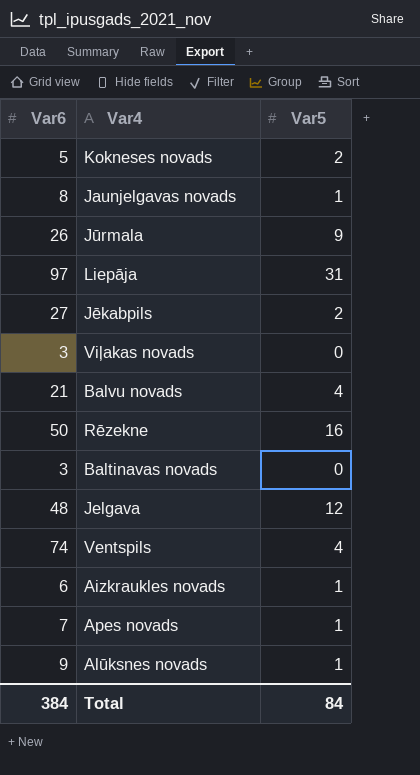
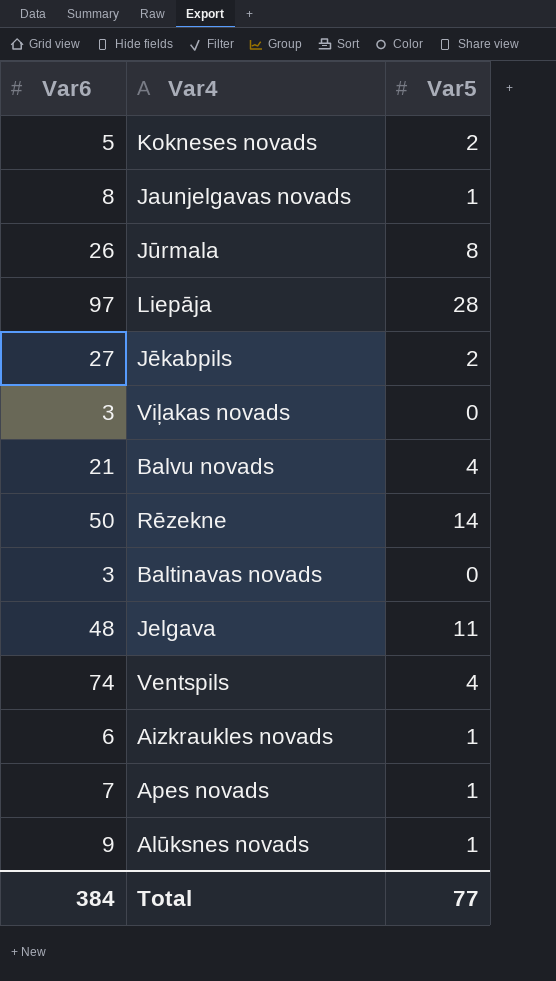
Jūrmala | Var5: 9 -> 8
Liepāja | Var5: 31 -> 28
Rēzekne | Var5: 16 -> 14
Jelgava | Var5: 12 -> 11
Total | Var5: 84 -> 77

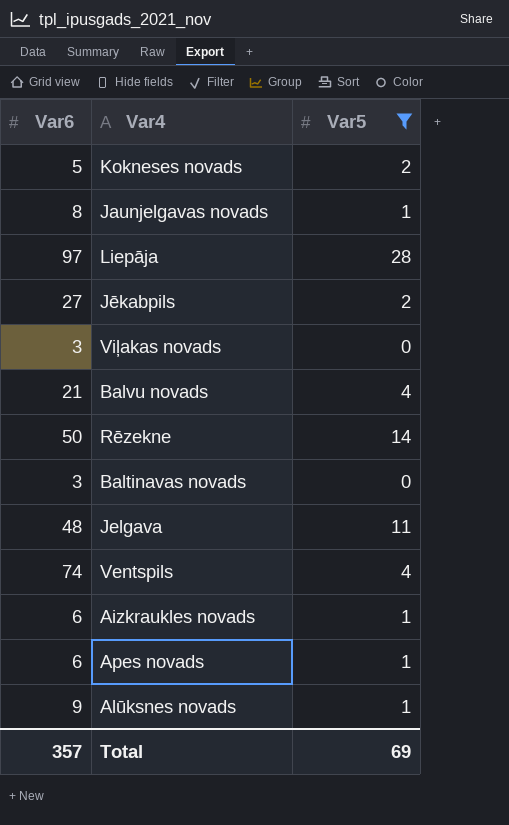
filter: none -> Var5 != 8
Apes novads | Var6: 7 -> 6
Total | Var6: 384 -> 357
Total | Var5: 77 -> 69

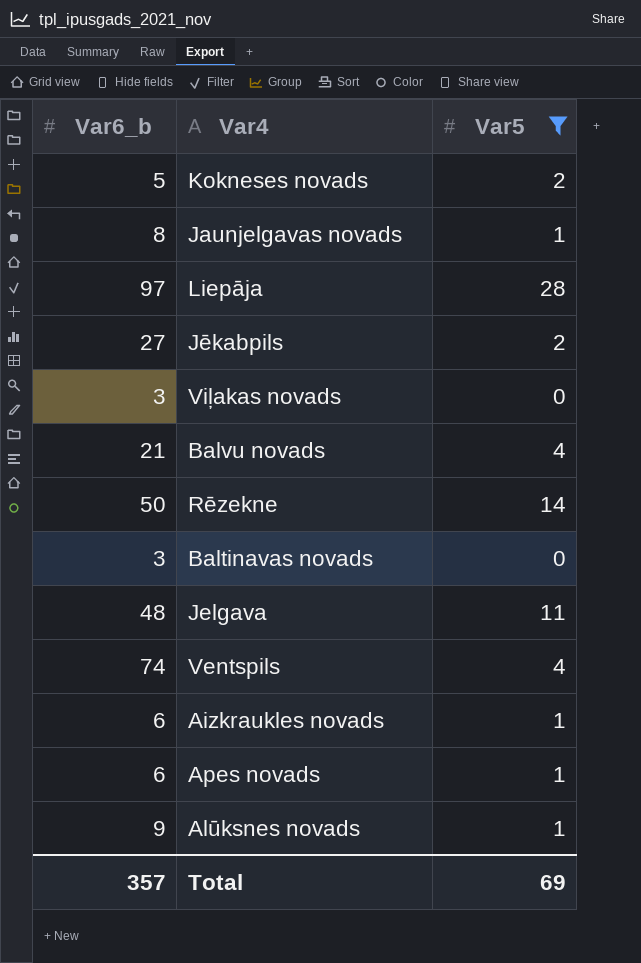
column name: Var6 -> Var6_b

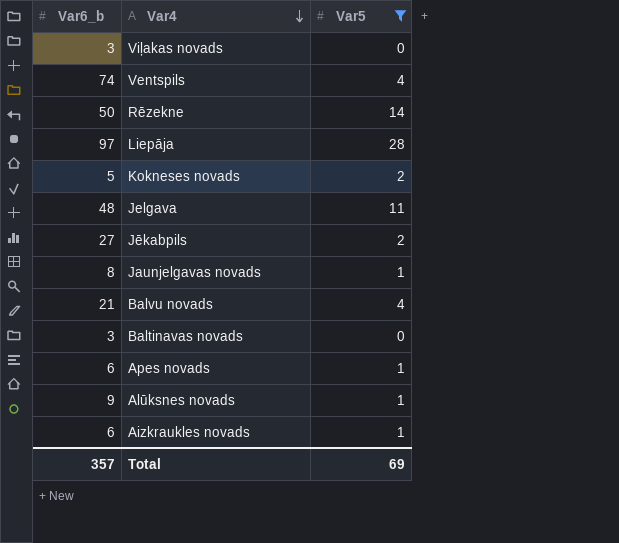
row order: none -> Var4 descending

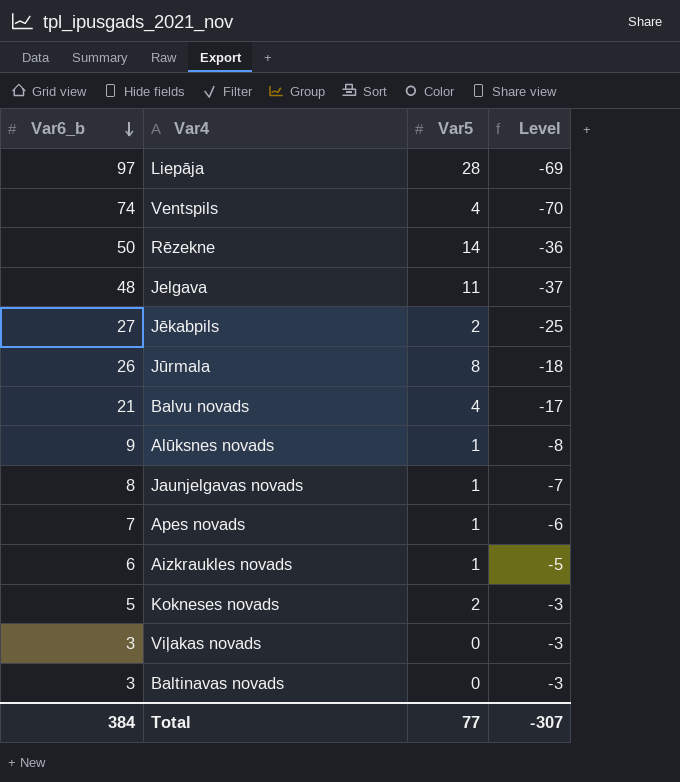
filter: Var5 != 8 -> none
row order: Var4 descending -> Var6_b descending
column Level | formula: none -> [Var5] - [Var6_b]
Apes novads | Var6_b: 6 -> 7
Total | Var6_b: 357 -> 384
Total | Var5: 69 -> 77

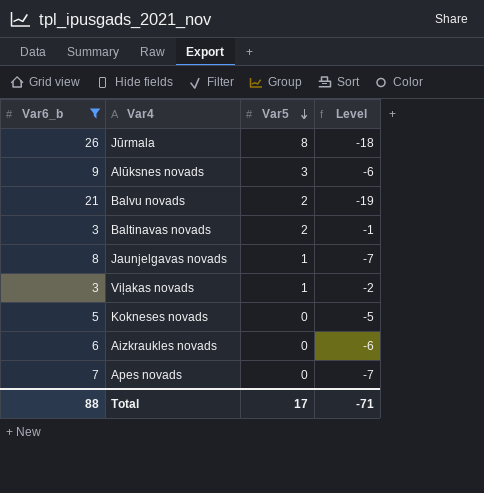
filter: none -> Var6_b <= 26
row order: Var6_b descending -> Var5 descending
Alūksnes novads | Var5: 1 -> 3
Alūksnes novads | Level: -8 -> -6
Balvu novads | Var5: 4 -> 2
Balvu novads | Level: -17 -> -19
Baltinavas novads | Var5: 0 -> 2
Baltinavas novads | Level: -3 -> -1
Viļakas novads | Var5: 0 -> 1
Viļakas novads | Level: -3 -> -2
Kokneses novads | Var5: 2 -> 0
Kokneses novads | Level: -3 -> -5
Aizkraukles novads | Var5: 1 -> 0
Aizkraukles novads | Level: -5 -> -6
Apes novads | Var5: 1 -> 0
Apes novads | Level: -6 -> -7
Total | Var6_b: 384 -> 88
Total | Var5: 77 -> 17
Total | Level: -307 -> -71

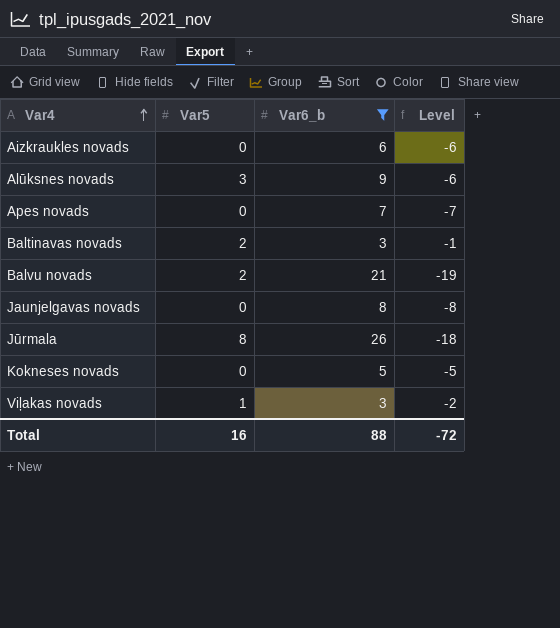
row order: Var5 descending -> Var4 ascending
column Var6_b | position: 1 -> 3
Jaunjelgavas novads | Var5: 1 -> 0
Jaunjelgavas novads | Level: -7 -> -8
Total | Var5: 17 -> 16
Total | Level: -71 -> -72

